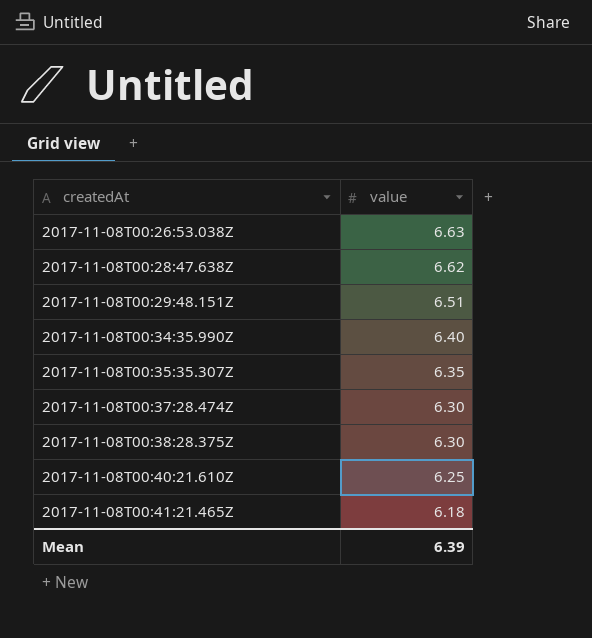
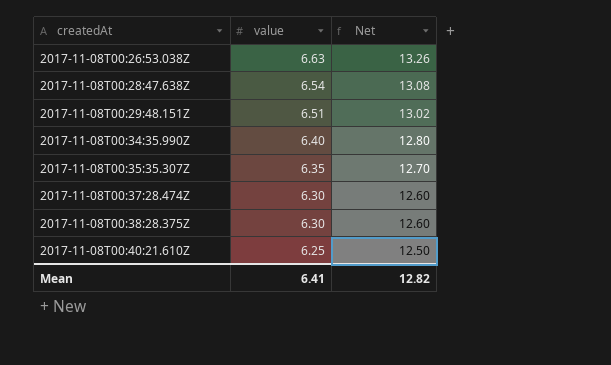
column Net | formula: none -> [value] * 2
row 2017-11-08T00:41:21.465Z: 6.18 -> none
2017-11-08T00:28:47.638Z | value: 6.62 -> 6.54
Mean | value: 6.39 -> 6.41

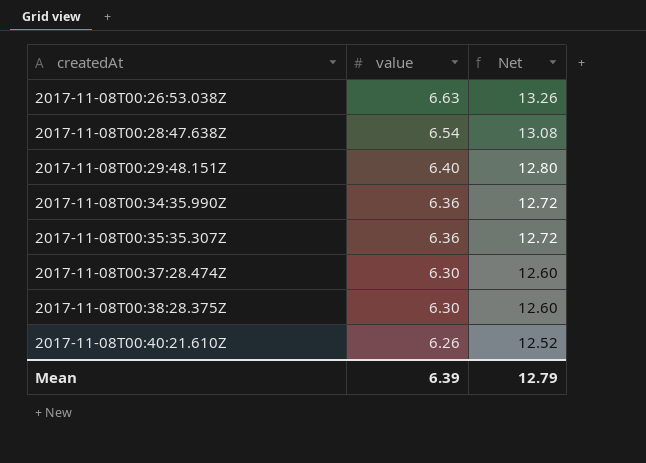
2017-11-08T00:29:48.151Z | value: 6.51 -> 6.40
2017-11-08T00:29:48.151Z | Net: 13.02 -> 12.80
2017-11-08T00:34:35.990Z | value: 6.40 -> 6.36
2017-11-08T00:34:35.990Z | Net: 12.80 -> 12.72
2017-11-08T00:35:35.307Z | value: 6.35 -> 6.36
2017-11-08T00:35:35.307Z | Net: 12.70 -> 12.72
2017-11-08T00:40:21.610Z | value: 6.25 -> 6.26
2017-11-08T00:40:21.610Z | Net: 12.50 -> 12.52
Mean | value: 6.41 -> 6.39
Mean | Net: 12.82 -> 12.79

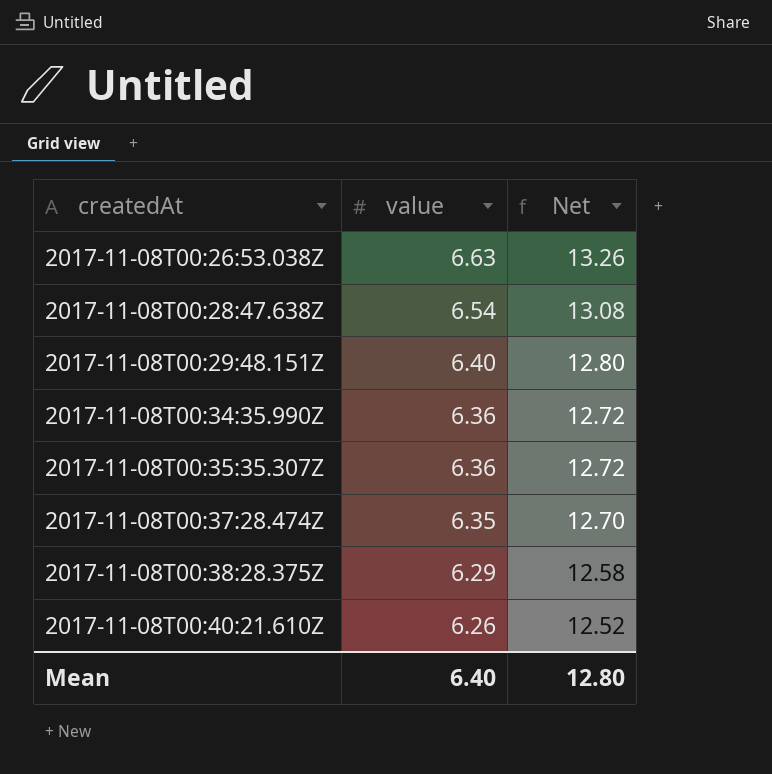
2017-11-08T00:37:28.474Z | value: 6.30 -> 6.35
2017-11-08T00:37:28.474Z | Net: 12.60 -> 12.70
2017-11-08T00:38:28.375Z | value: 6.30 -> 6.29
2017-11-08T00:38:28.375Z | Net: 12.60 -> 12.58
Mean | value: 6.39 -> 6.40
Mean | Net: 12.79 -> 12.80

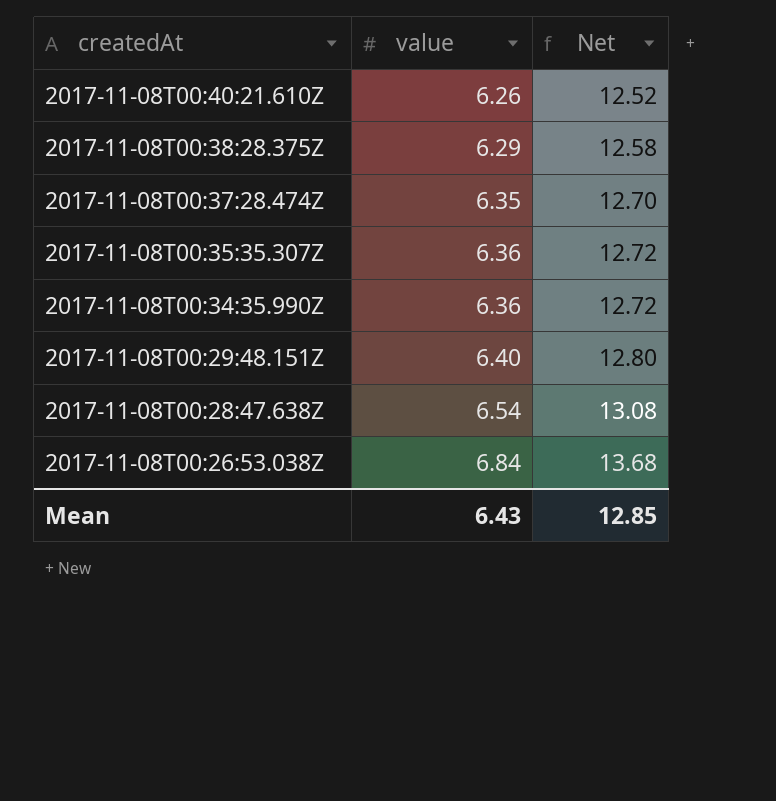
row order: createdAt ascending -> createdAt descending
2017-11-08T00:26:53.038Z | value: 6.63 -> 6.84
2017-11-08T00:26:53.038Z | Net: 13.26 -> 13.68
Mean | value: 6.40 -> 6.43
Mean | Net: 12.80 -> 12.85

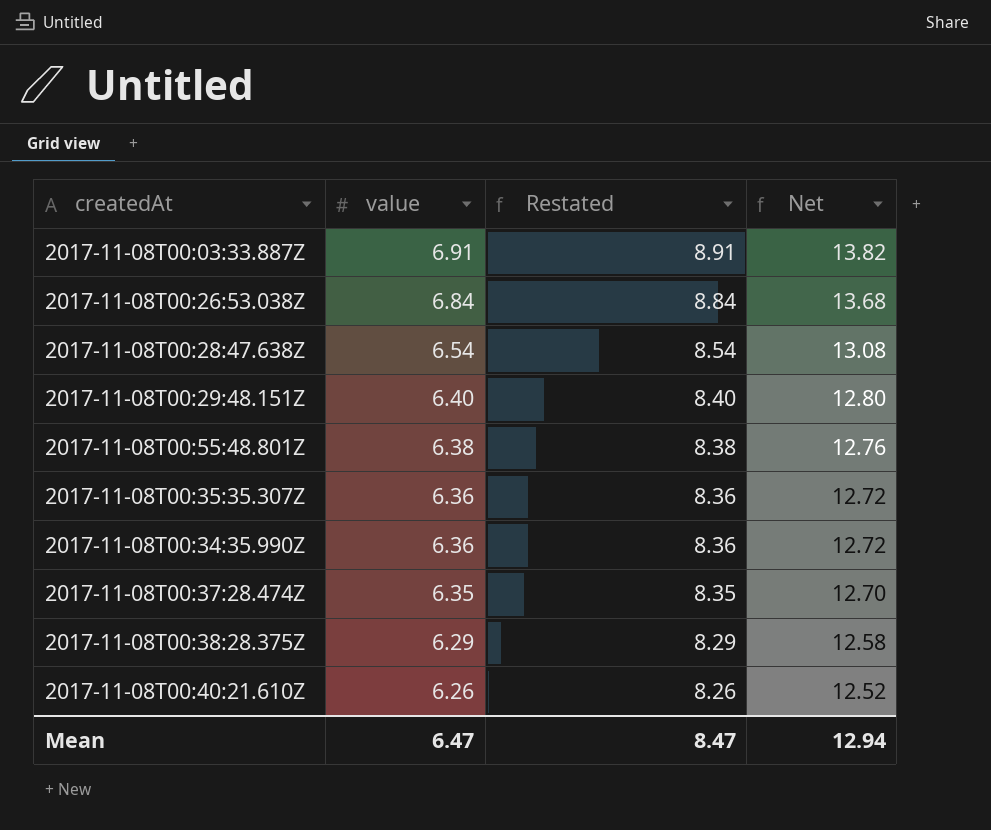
row order: createdAt descending -> value descending
column Restated | formula: none -> [value] + 2
row 2017-11-08T00:03:33.887Z: none -> 6.91 | 8.91 | 13.82
row 2017-11-08T00:55:48.801Z: none -> 6.38 | 8.38 | 12.76
Mean | value: 6.43 -> 6.47
Mean | Net: 12.85 -> 12.94

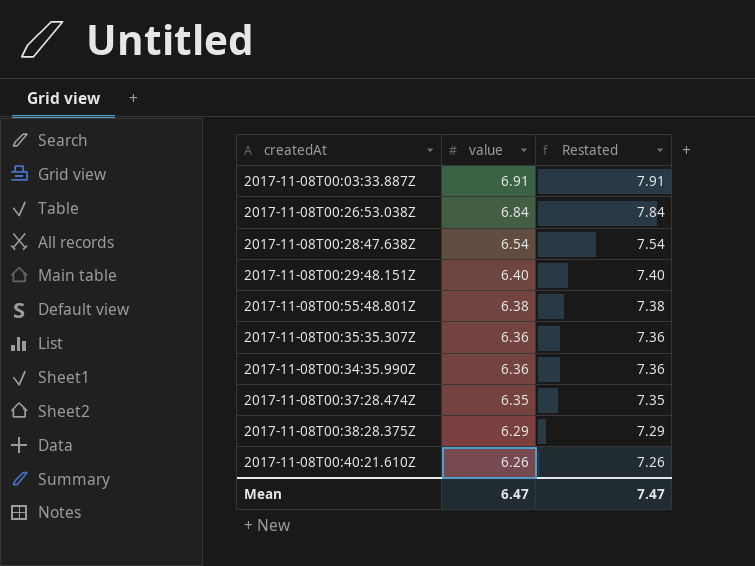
column Net | formula: [value] * 2 -> none
column Restated | formula: [value] + 2 -> [value] + 1
Mean | Restated: 8.47 -> 7.47

